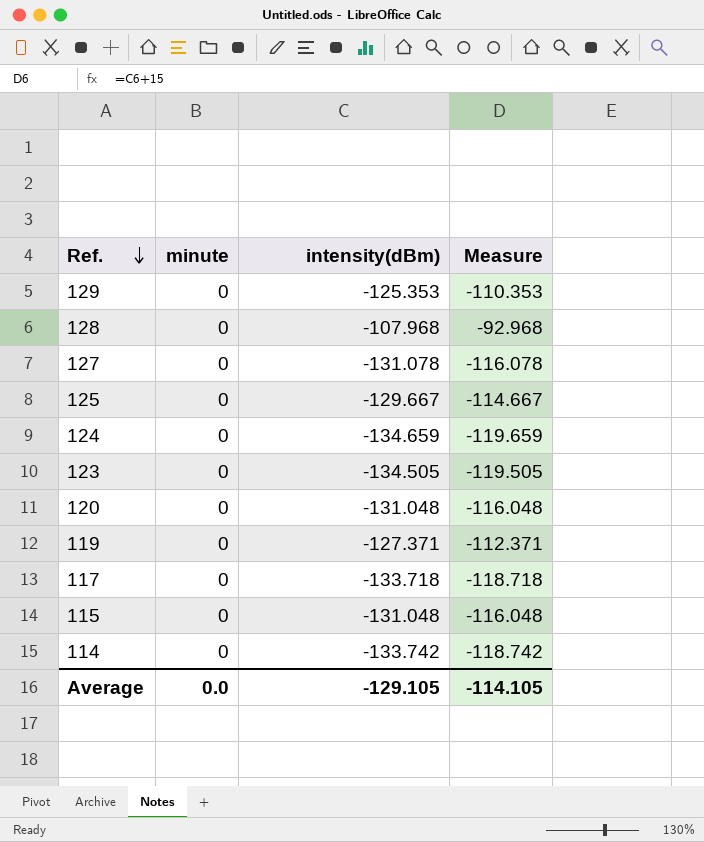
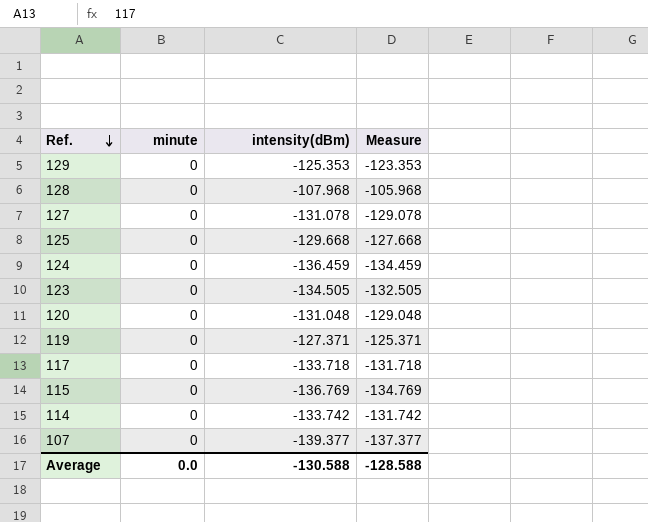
column Measure | formula: [intensity(dBm)] + 15 -> [intensity(dBm)] + 2
125 | intensity(dBm): -129.667 -> -129.668
124 | intensity(dBm): -134.659 -> -136.459
115 | intensity(dBm): -131.048 -> -136.769
row 107: none -> 0 | -139.377 | -137.377
Average | intensity(dBm): -129.105 -> -130.588
Average | Measure: -114.105 -> -128.588

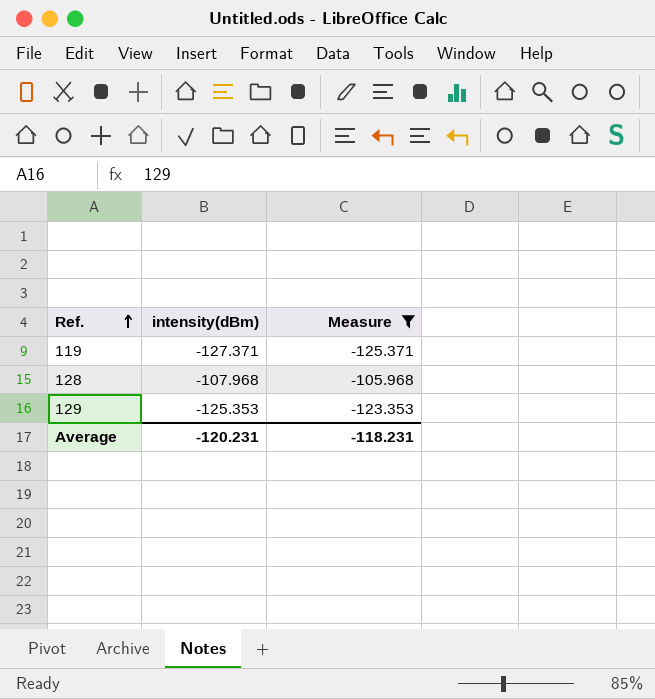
filter: none -> Measure >= -125.371
row order: Ref. descending -> Ref. ascending
column minute | position: 2 -> none
Average | intensity(dBm): -130.588 -> -120.231
Average | Measure: -128.588 -> -118.231

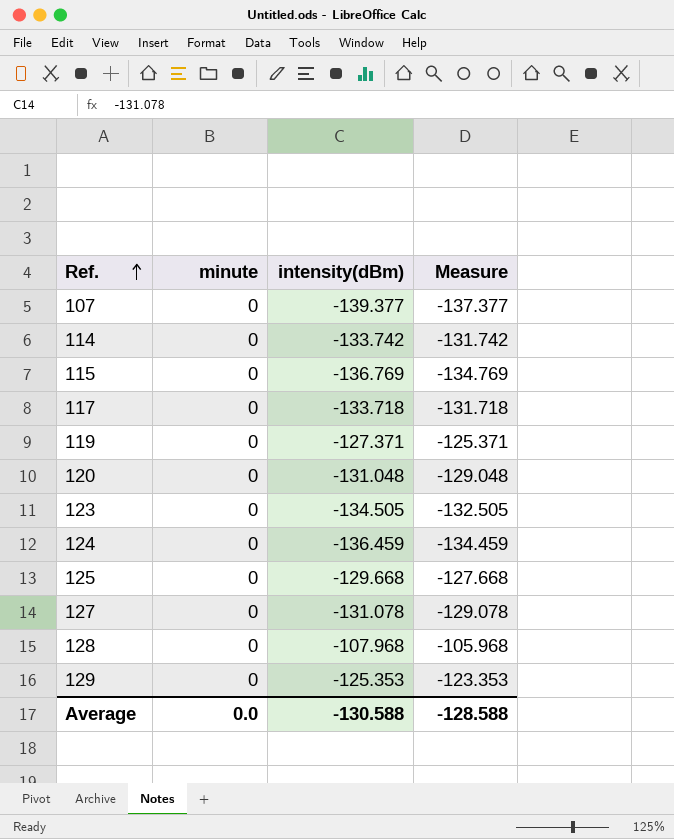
filter: Measure >= -125.371 -> none
column minute | position: none -> 2
Average | intensity(dBm): -120.231 -> -130.588
Average | Measure: -118.231 -> -128.588

